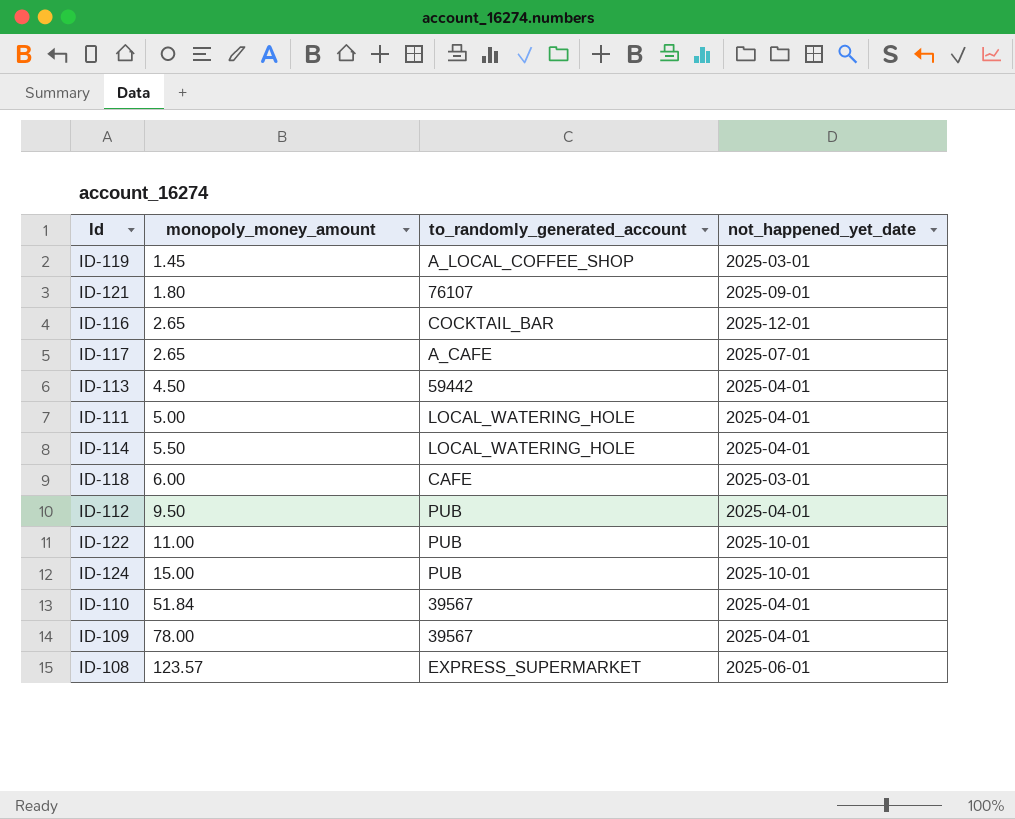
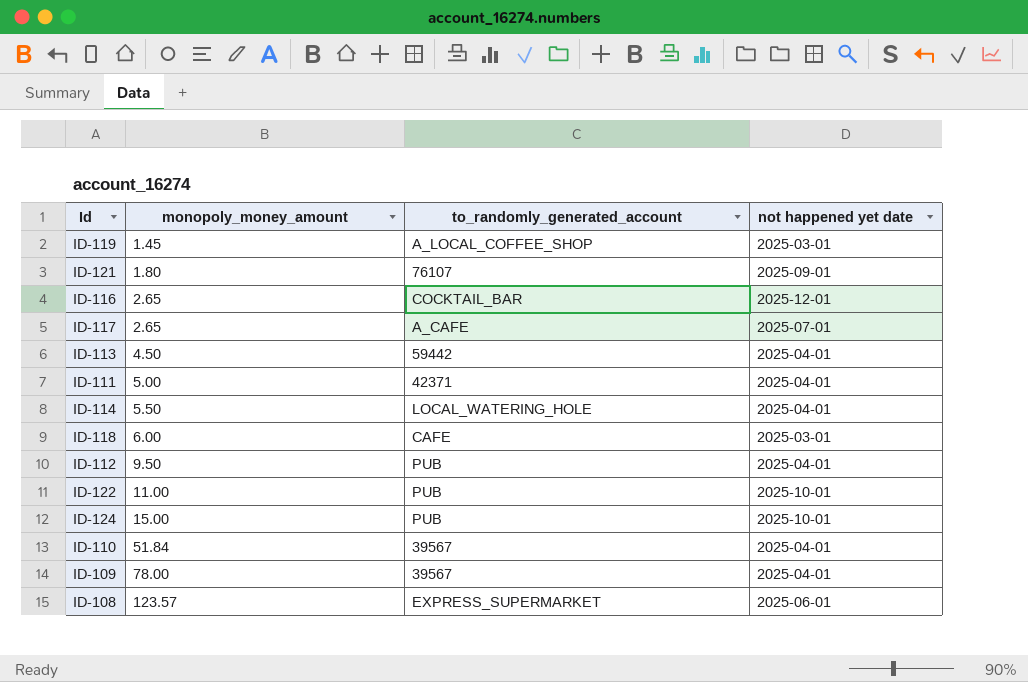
column name: not_happened_yet_date -> not happened yet date
ID-111 | to_randomly_generated_account: LOCAL_WATERING_HOLE -> 42371

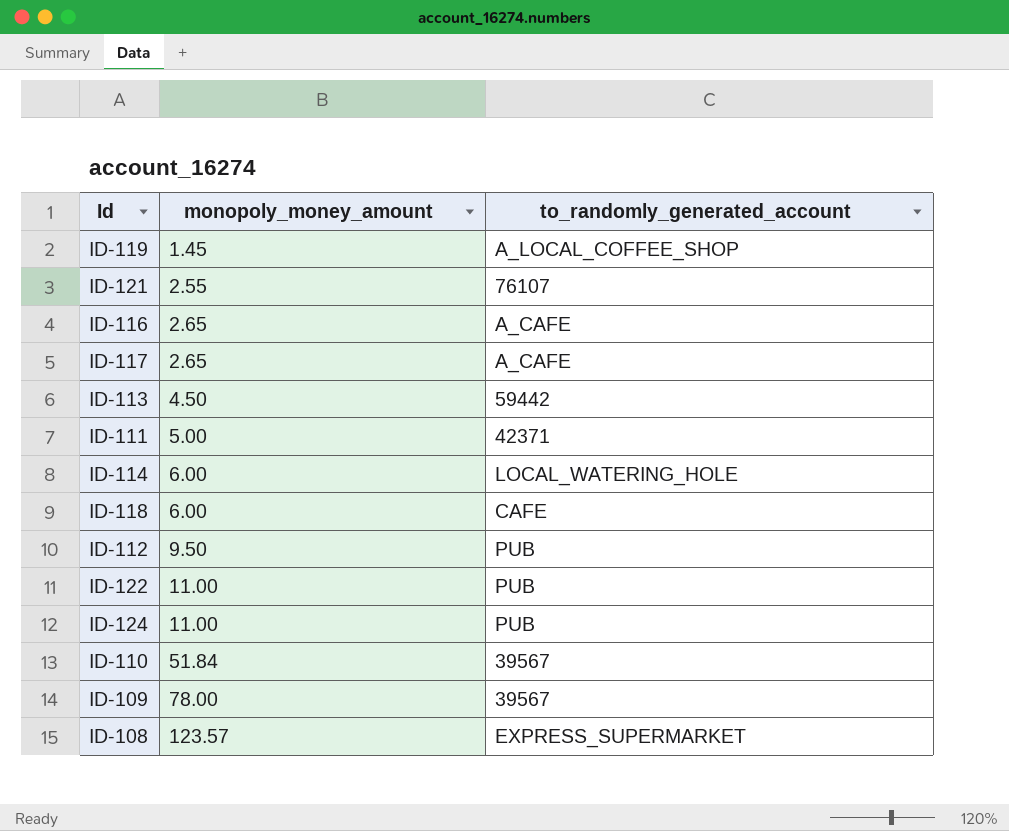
column not happened yet date | position: 4 -> none
ID-121 | monopoly_money_amount: 1.80 -> 2.55
ID-116 | to_randomly_generated_account: COCKTAIL_BAR -> A_CAFE
ID-114 | monopoly_money_amount: 5.50 -> 6.00
ID-124 | monopoly_money_amount: 15.00 -> 11.00

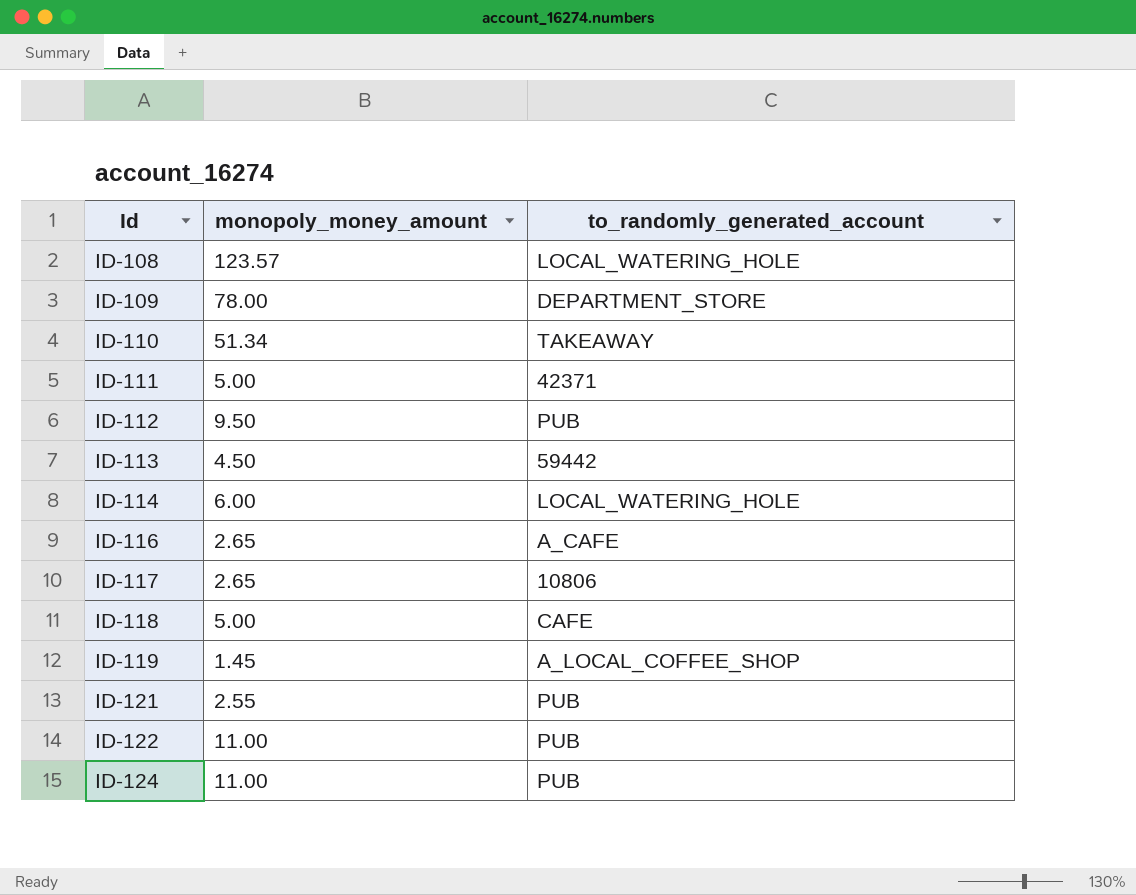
row order: monopoly_money_amount ascending -> Id ascending
ID-108 | to_randomly_generated_account: EXPRESS_SUPERMARKET -> LOCAL_WATERING_HOLE
ID-109 | to_randomly_generated_account: 39567 -> DEPARTMENT_STORE
ID-110 | monopoly_money_amount: 51.84 -> 51.34
ID-110 | to_randomly_generated_account: 39567 -> TAKEAWAY
ID-117 | to_randomly_generated_account: A_CAFE -> 10806
ID-118 | monopoly_money_amount: 6.00 -> 5.00
ID-121 | to_randomly_generated_account: 76107 -> PUB

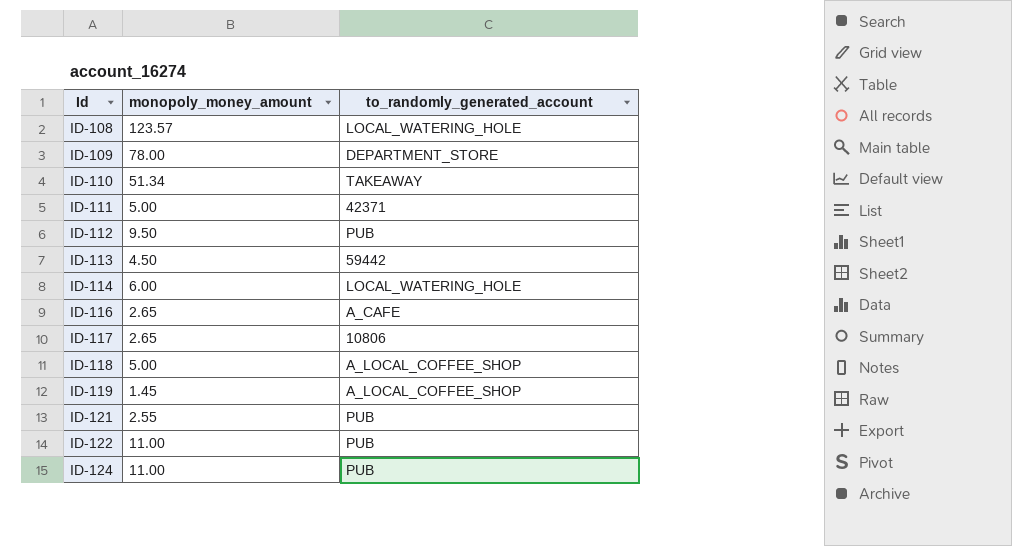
ID-118 | to_randomly_generated_account: CAFE -> A_LOCAL_COFFEE_SHOP

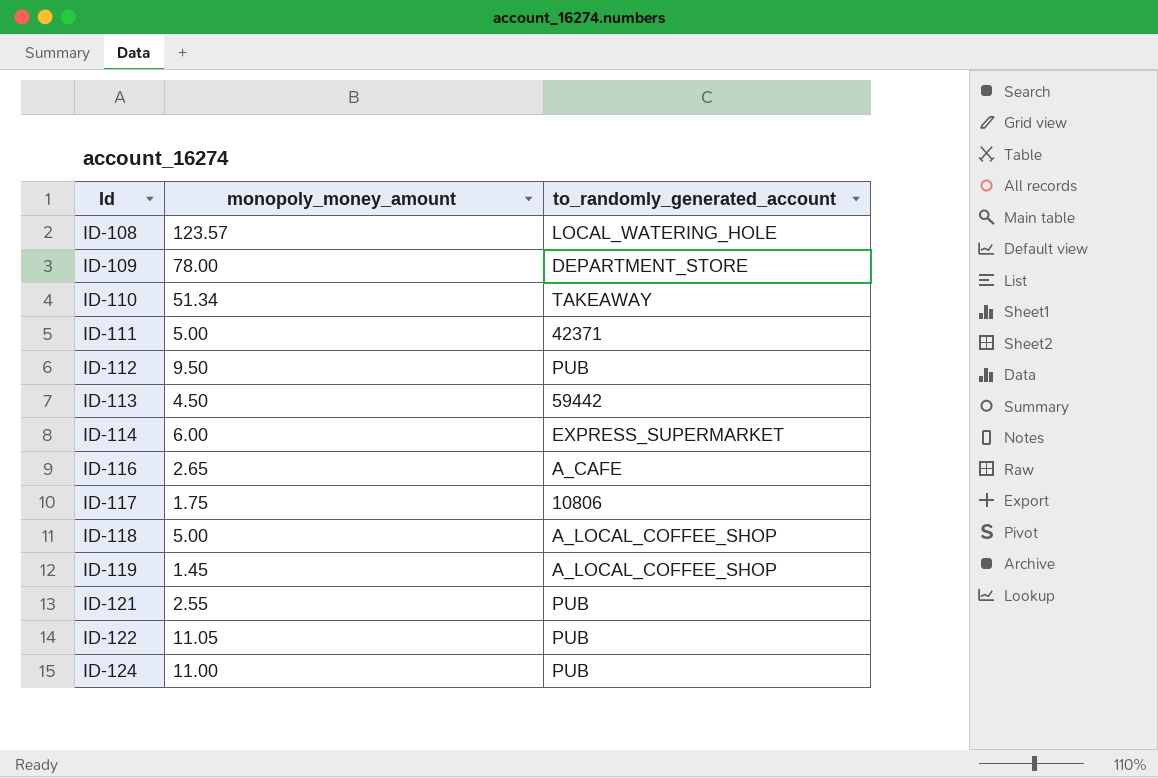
ID-114 | to_randomly_generated_account: LOCAL_WATERING_HOLE -> EXPRESS_SUPERMARKET
ID-117 | monopoly_money_amount: 2.65 -> 1.75
ID-122 | monopoly_money_amount: 11.00 -> 11.05

